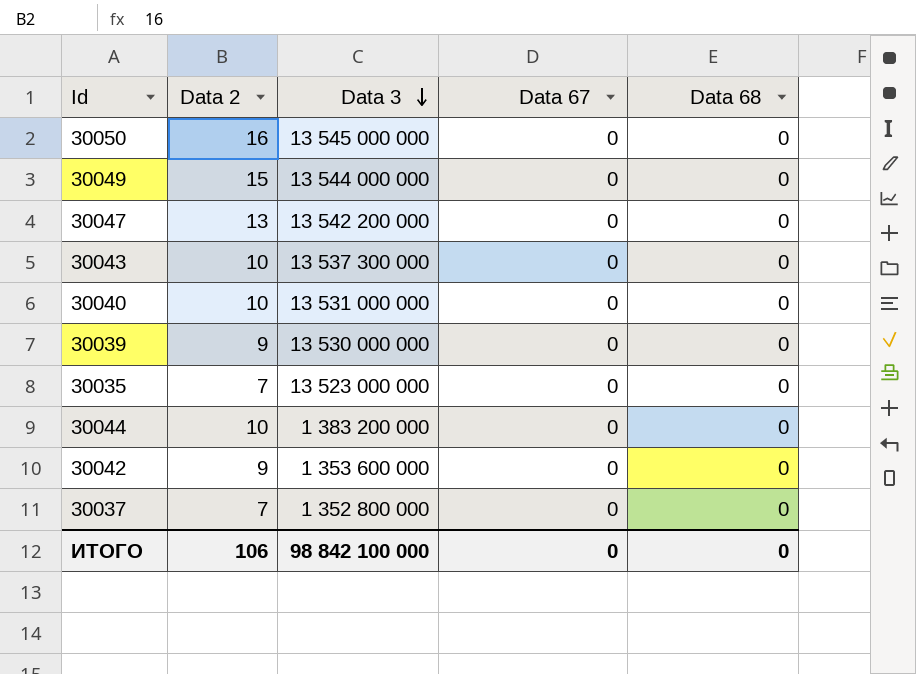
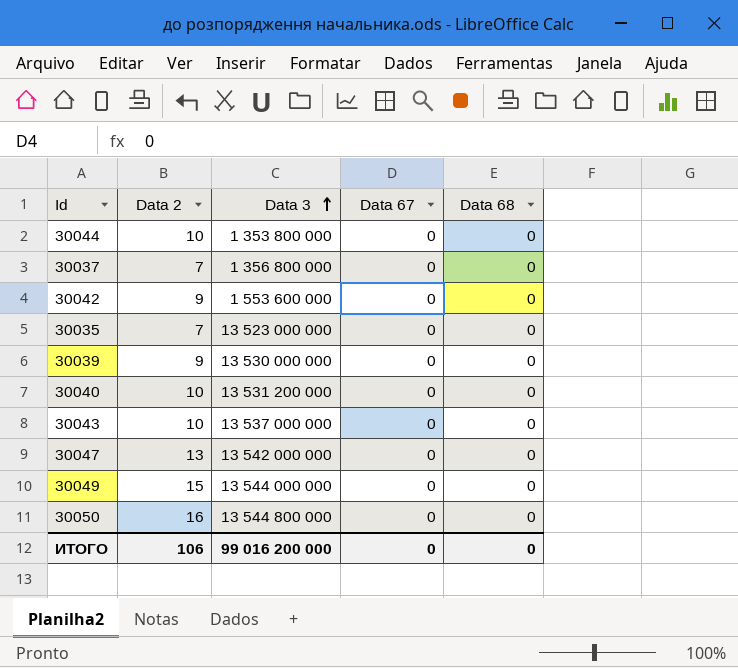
row order: Data 3 descending -> Data 3 ascending
30044 | Data 3: 1 383 200 000 -> 1 353 800 000
30037 | Data 3: 1 352 800 000 -> 1 356 800 000
30042 | Data 3: 1 353 600 000 -> 1 553 600 000
30040 | Data 3: 13 531 000 000 -> 13 531 200 000
30043 | Data 3: 13 537 300 000 -> 13 537 000 000
30047 | Data 3: 13 542 200 000 -> 13 542 000 000
30050 | Data 3: 13 545 000 000 -> 13 544 800 000
ИТОГО | Data 3: 98 842 100 000 -> 99 016 200 000

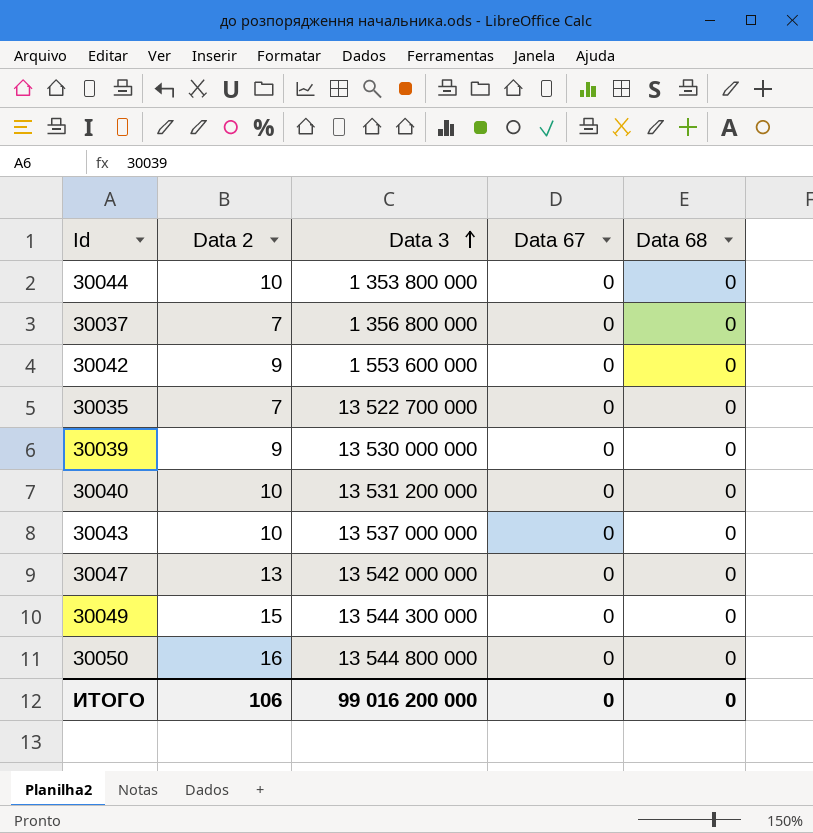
30035 | Data 3: 13 523 000 000 -> 13 522 700 000
30049 | Data 3: 13 544 000 000 -> 13 544 300 000

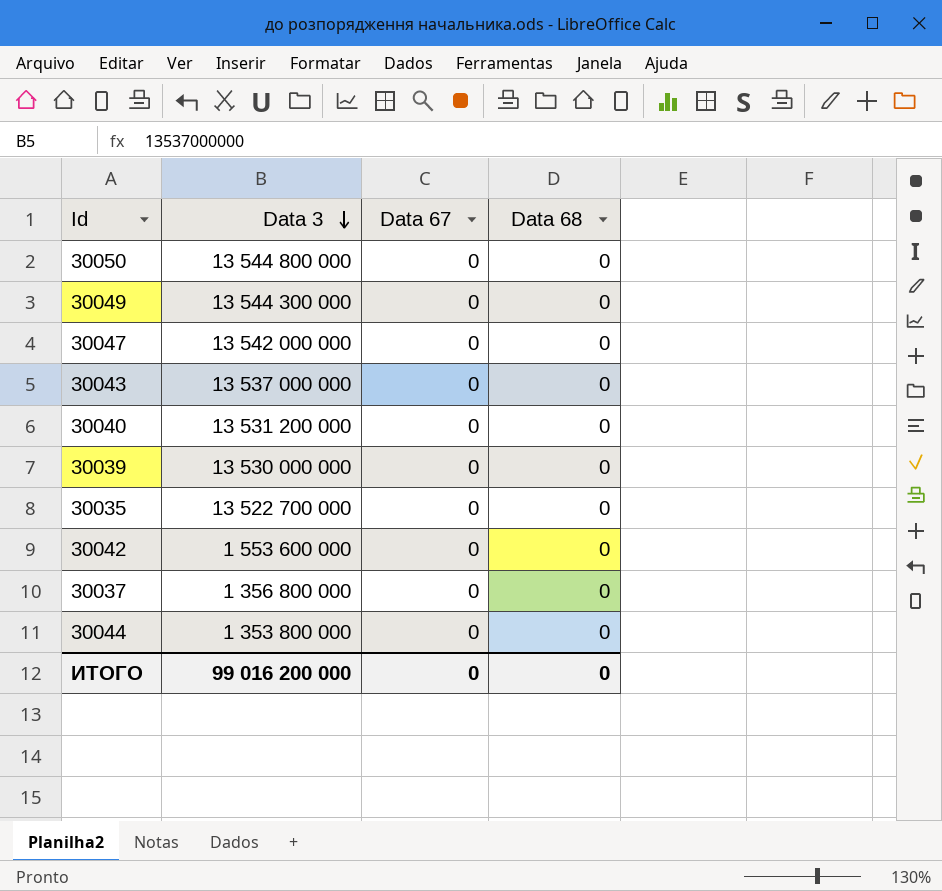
row order: Data 3 ascending -> Data 3 descending
column Data 2 | position: 2 -> none

